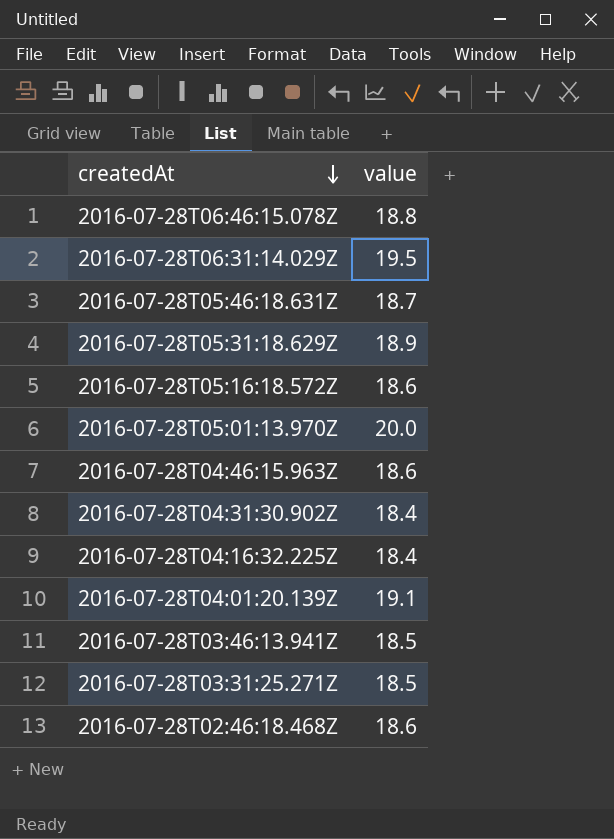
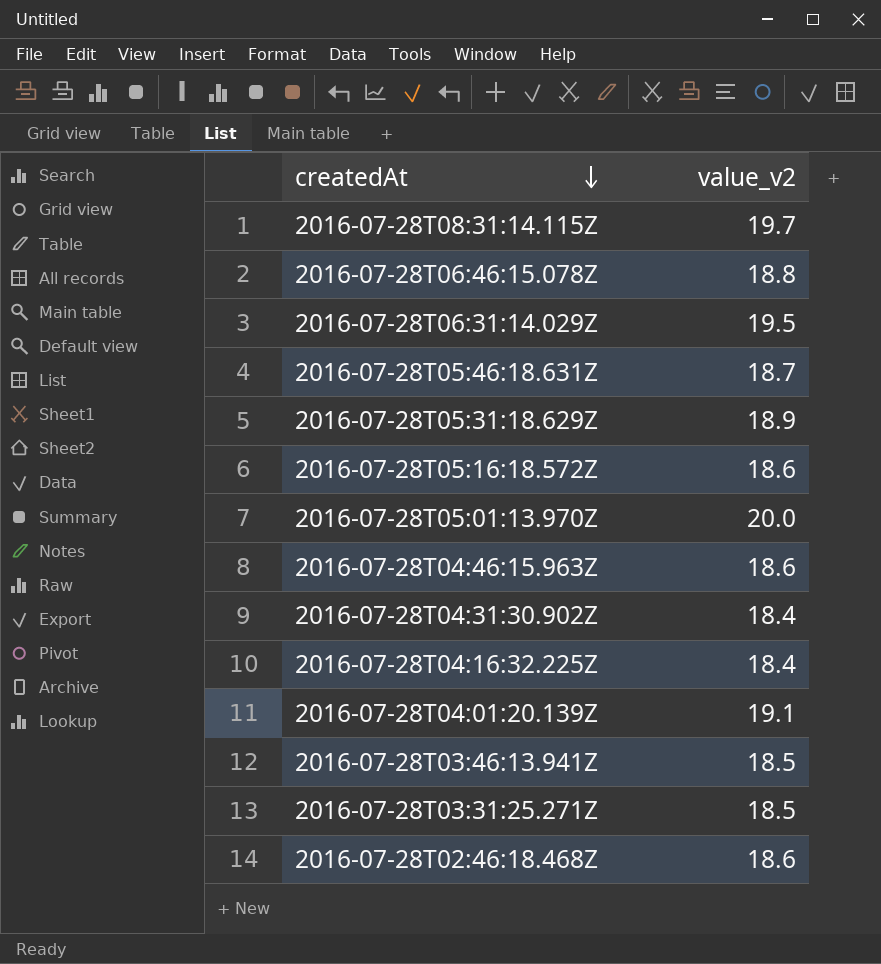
column name: value -> value_v2
row 2016-07-28T08:31:14.115Z: none -> 19.7

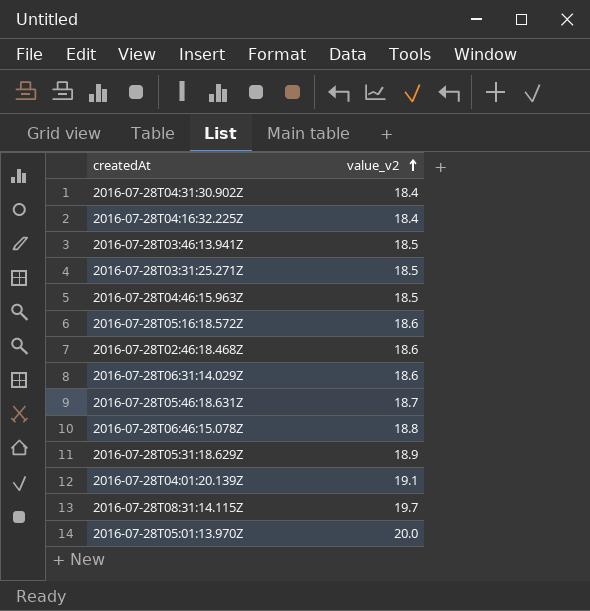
row order: createdAt descending -> value_v2 ascending
2016-07-28T04:46:15.963Z | value_v2: 18.6 -> 18.5
2016-07-28T06:31:14.029Z | value_v2: 19.5 -> 18.6

